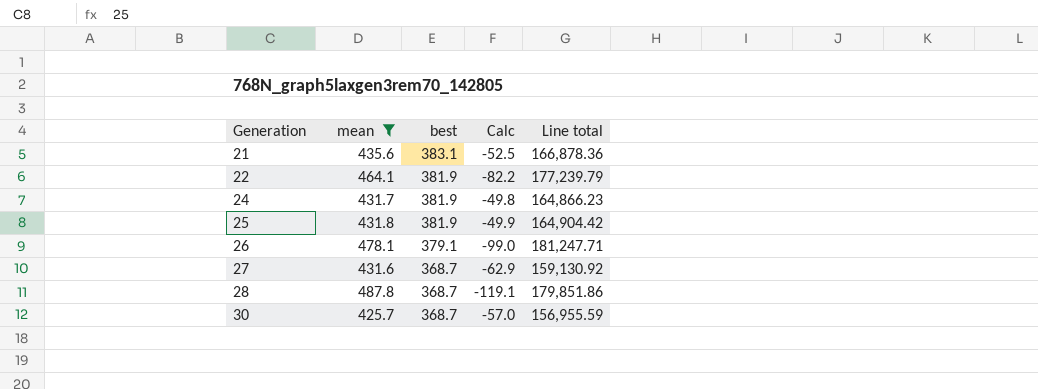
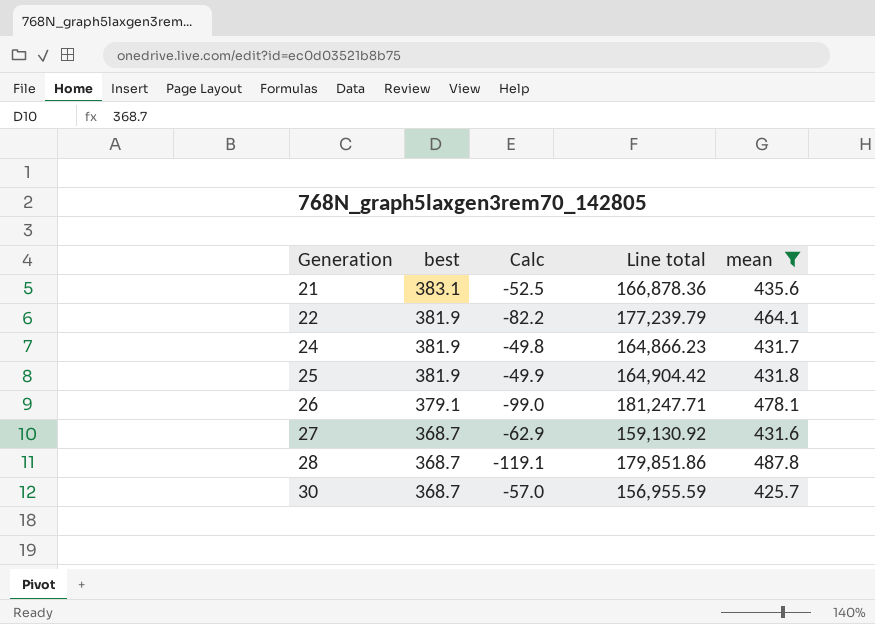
column mean | position: 2 -> 5

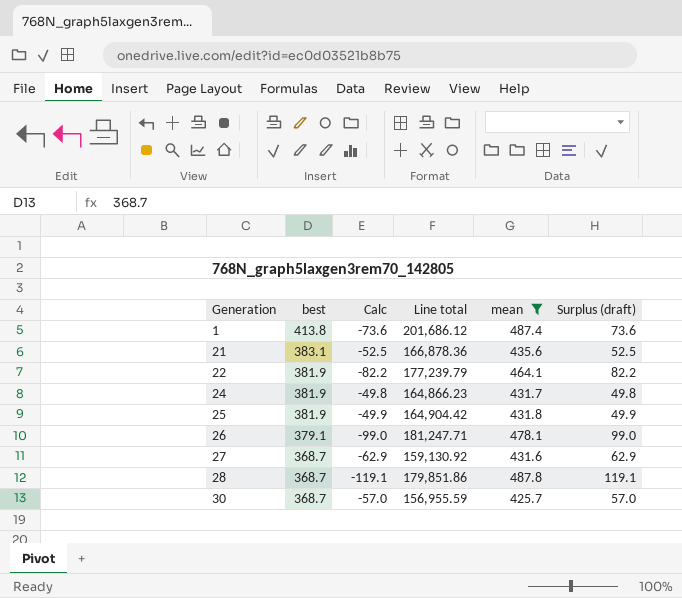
column Surplus (draft) | formula: none -> [mean] - [best]
row 1: none -> 413.8 | -73.6 | 201,686.12 | 487.4 | 73.6

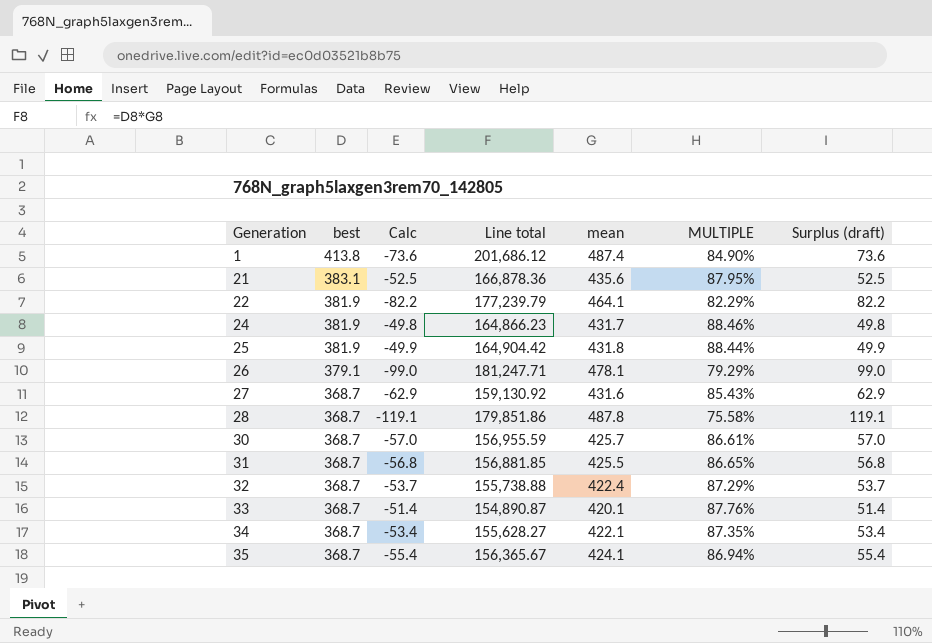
filter: mean >= 425.7 -> none
column MULTIPLE | formula: none -> [best] / [mean]

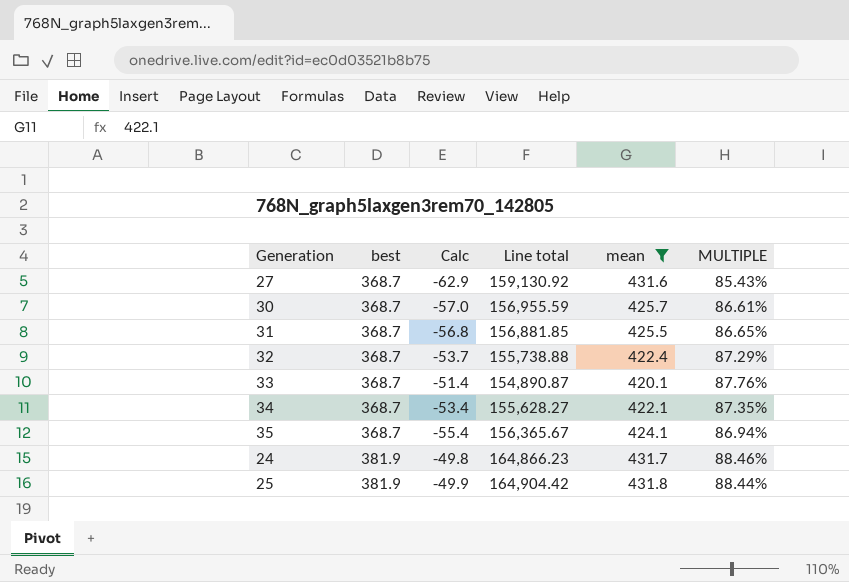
filter: none -> mean <= 431.8
row order: Generation ascending -> best ascending
column Surplus (draft) | formula: [mean] - [best] -> none

